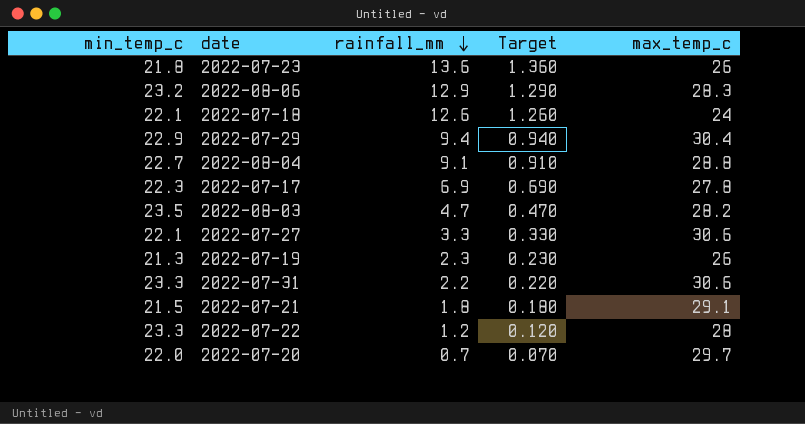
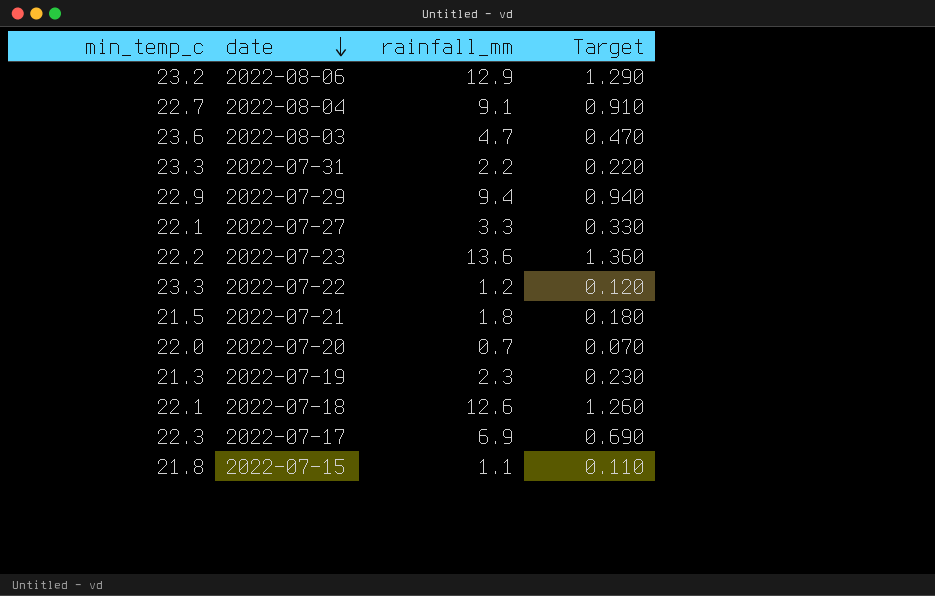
row order: rainfall_mm descending -> date descending
column max_temp_c | position: 5 -> none
2022-08-03 | min_temp_c: 23.5 -> 23.6
2022-07-23 | min_temp_c: 21.8 -> 22.2
row 2022-07-15: none -> 21.8 | 1.1 | 0.110

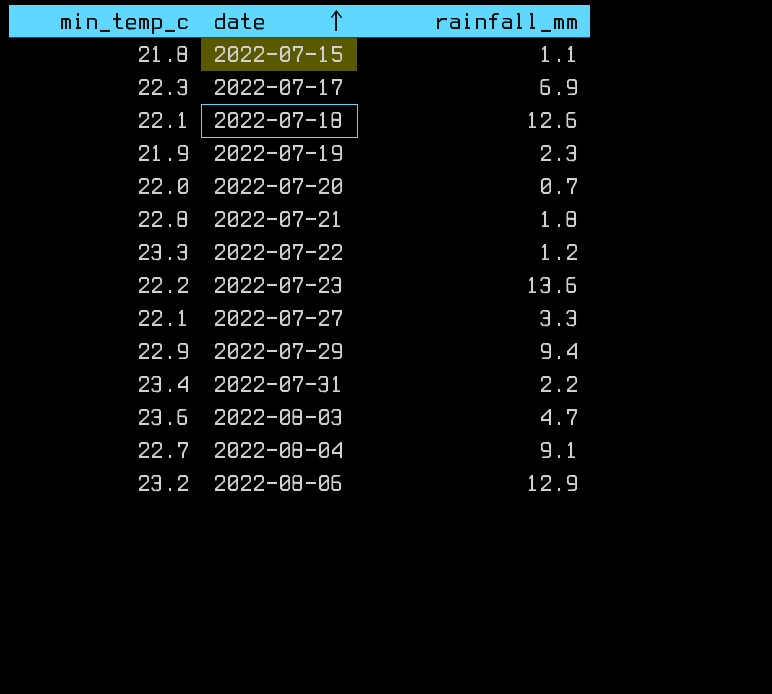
row order: date descending -> date ascending
column Target | formula: [rainfall_mm] * 0.1 -> none
2022-07-19 | min_temp_c: 21.3 -> 21.9
2022-07-21 | min_temp_c: 21.5 -> 22.8
2022-07-31 | min_temp_c: 23.3 -> 23.4

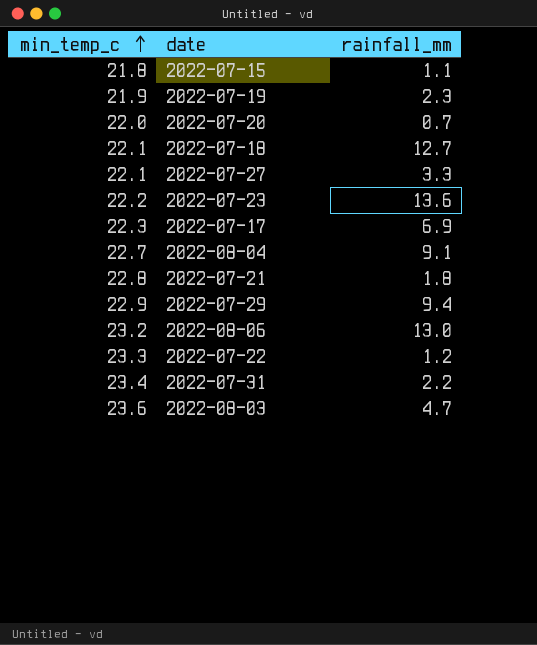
row order: date ascending -> min_temp_c ascending
2022-07-18 | rainfall_mm: 12.6 -> 12.7
2022-08-06 | rainfall_mm: 12.9 -> 13.0

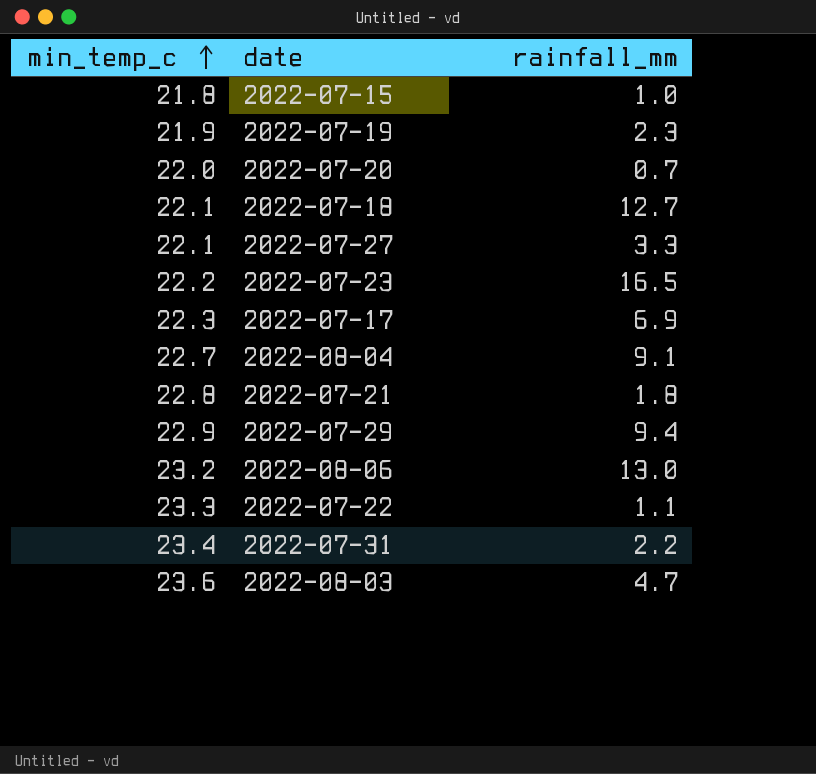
2022-07-15 | rainfall_mm: 1.1 -> 1.0
2022-07-23 | rainfall_mm: 13.6 -> 16.5
2022-07-22 | rainfall_mm: 1.2 -> 1.1

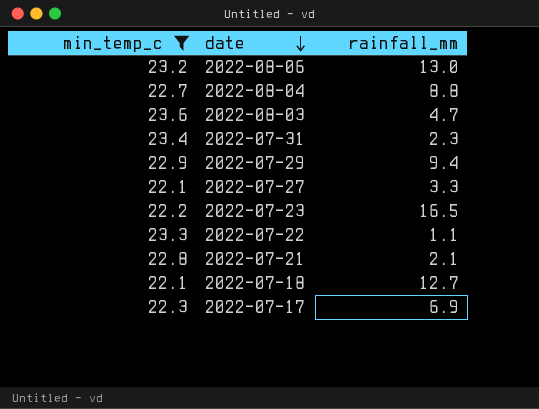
filter: none -> min_temp_c >= 22.1
row order: min_temp_c ascending -> date descending
2022-08-04 | rainfall_mm: 9.1 -> 8.8
2022-07-31 | rainfall_mm: 2.2 -> 2.3
2022-07-21 | rainfall_mm: 1.8 -> 2.1

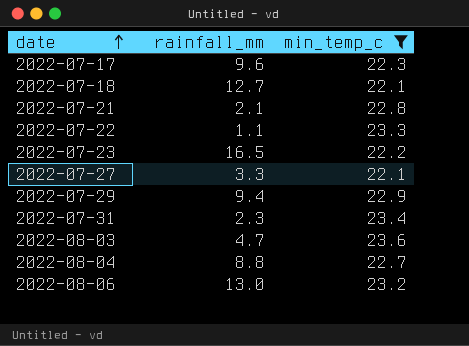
row order: date descending -> date ascending
column min_temp_c | position: 1 -> 3
2022-07-17 | rainfall_mm: 6.9 -> 9.6

